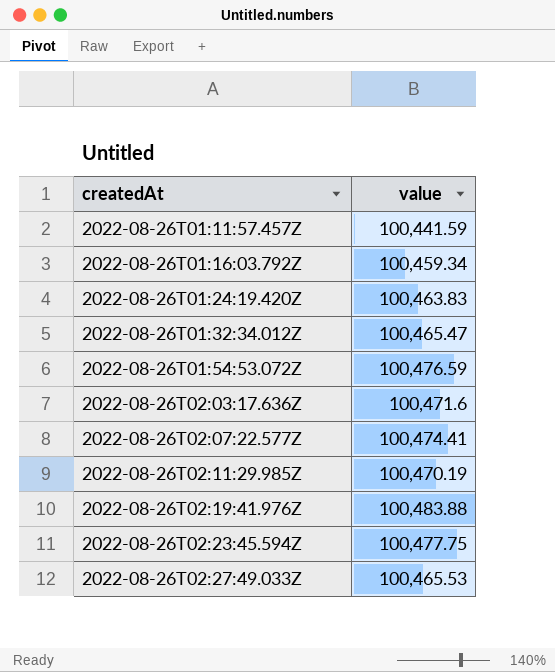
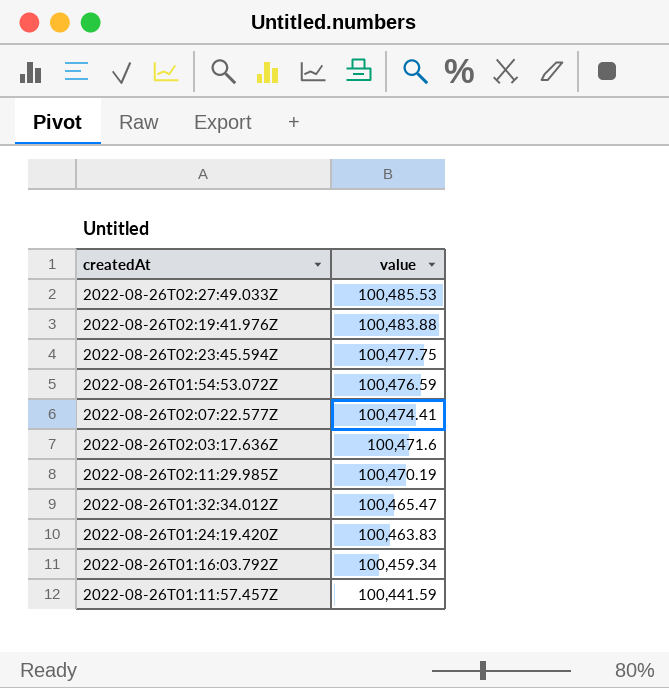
row order: createdAt ascending -> value descending
2022-08-26T02:27:49.033Z | value: 100,465.53 -> 100,485.53

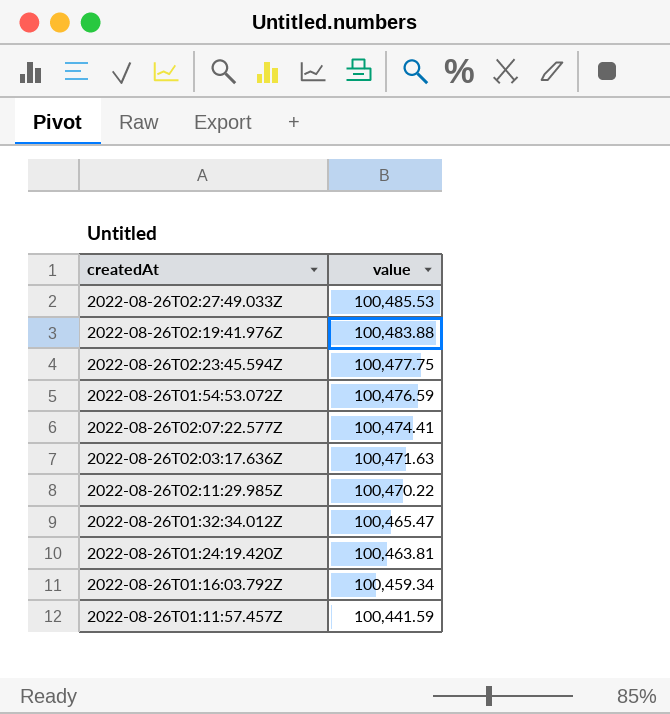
2022-08-26T02:03:17.636Z | value: 100,471.6 -> 100,471.63
2022-08-26T02:11:29.985Z | value: 100,470.19 -> 100,470.22
2022-08-26T01:24:19.420Z | value: 100,463.83 -> 100,463.81

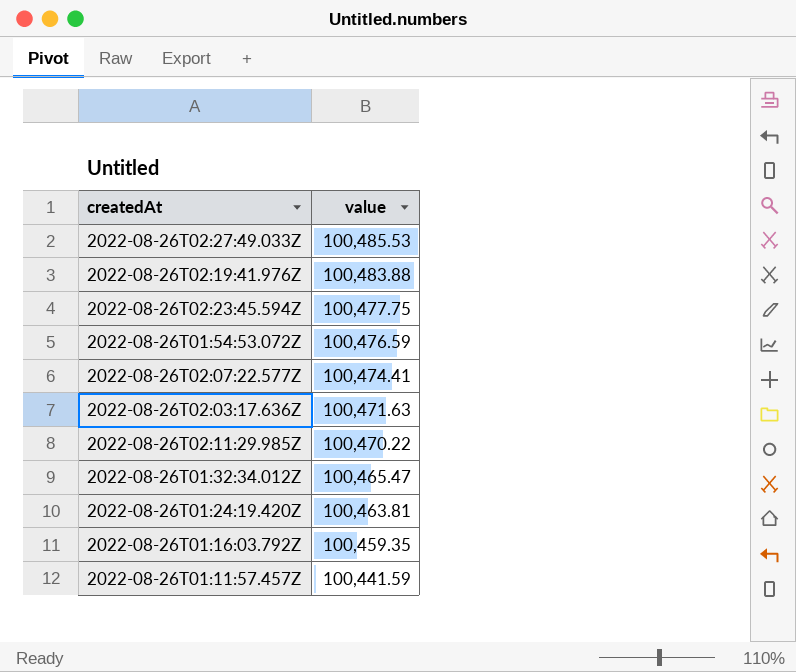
2022-08-26T01:16:03.792Z | value: 100,459.34 -> 100,459.35

